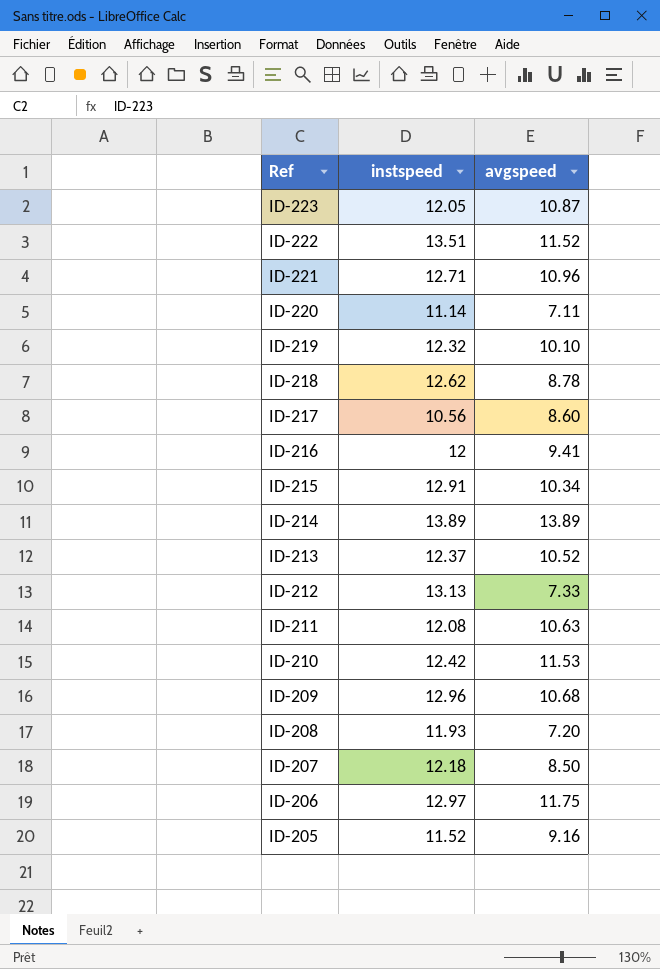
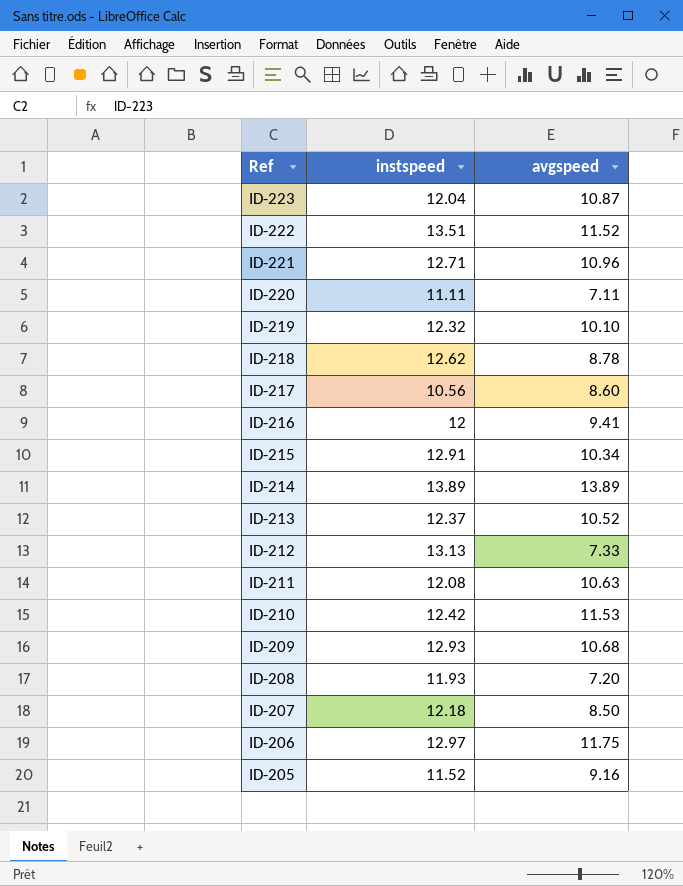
ID-223 | instspeed: 12.05 -> 12.04
ID-220 | instspeed: 11.14 -> 11.11
ID-209 | instspeed: 12.96 -> 12.93

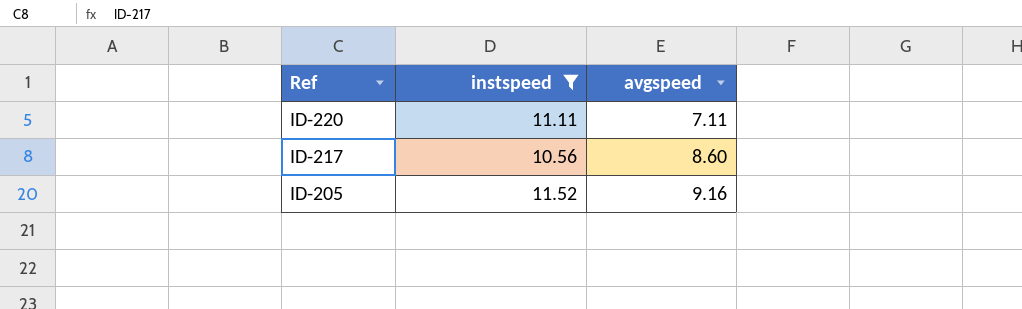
filter: none -> instspeed <= 11.52

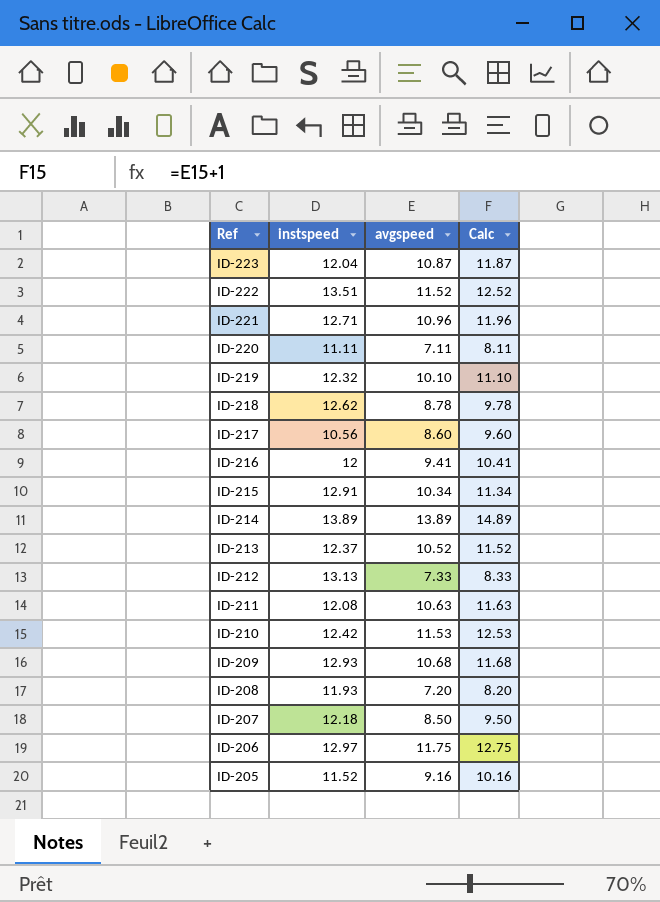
filter: instspeed <= 11.52 -> none
column Calc | formula: none -> [avgspeed] + 1

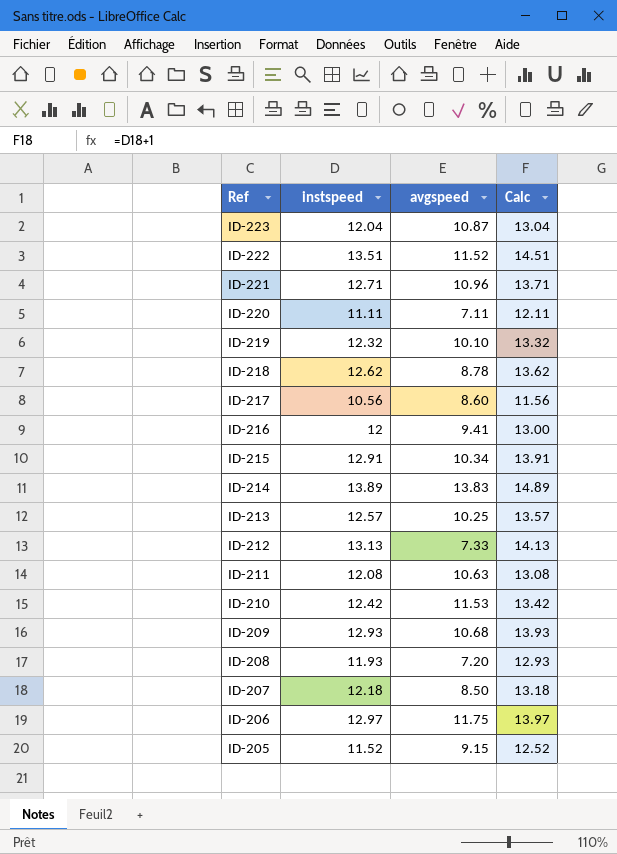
column Calc | formula: [avgspeed] + 1 -> [instspeed] + 1
ID-214 | avgspeed: 13.89 -> 13.83
ID-213 | instspeed: 12.37 -> 12.57
ID-213 | avgspeed: 10.52 -> 10.25
ID-205 | avgspeed: 9.16 -> 9.15

